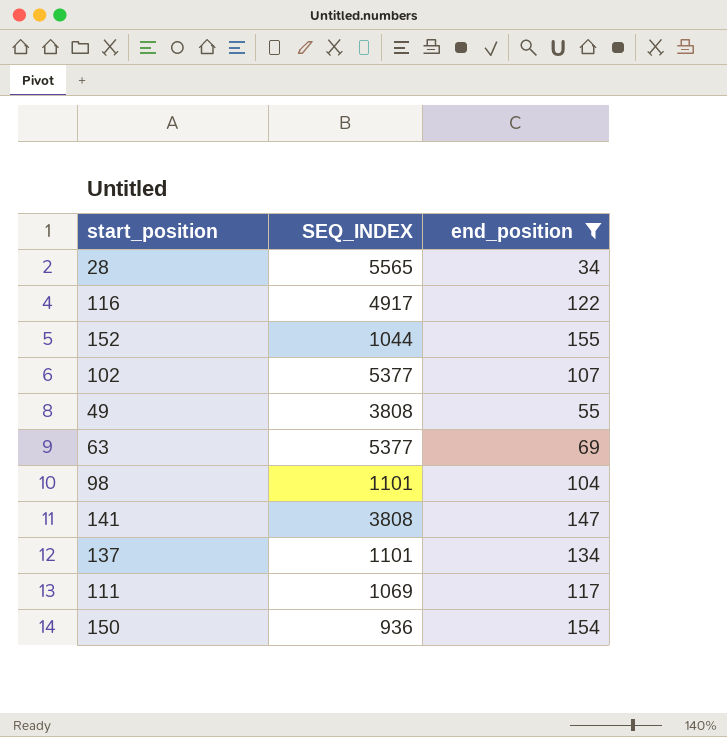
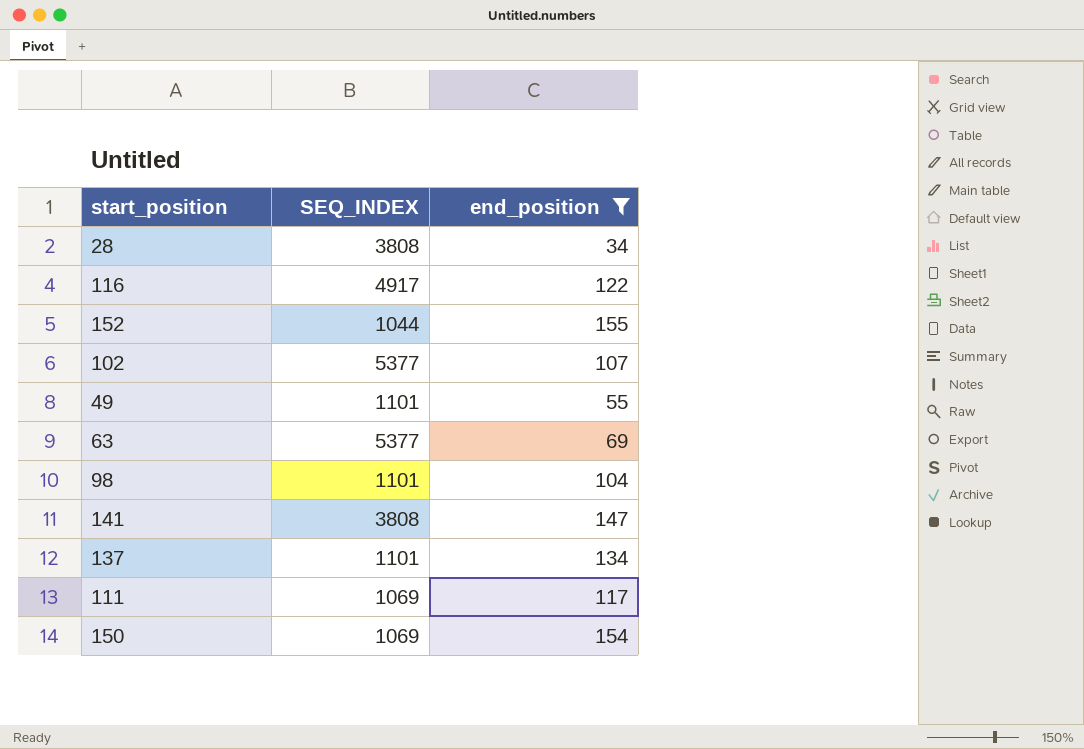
28 | SEQ_INDEX: 5565 -> 3808
49 | SEQ_INDEX: 3808 -> 1101
150 | SEQ_INDEX: 936 -> 1069

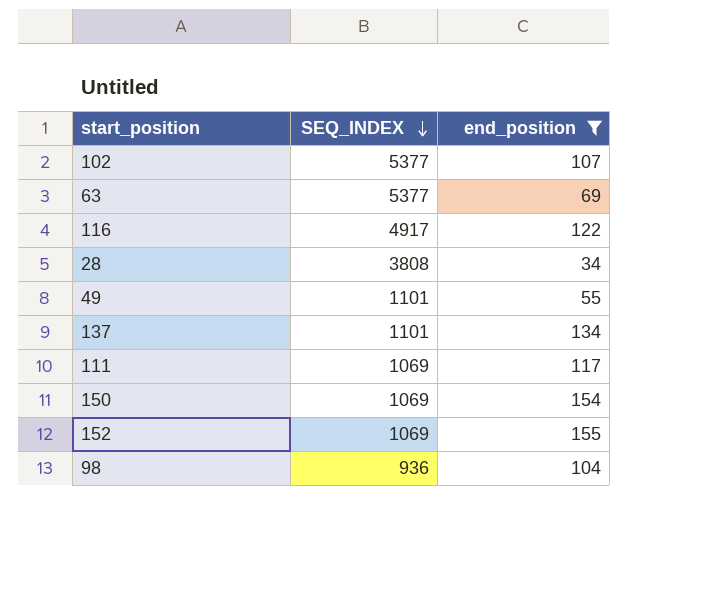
row order: none -> SEQ_INDEX descending
row 141: 3808 | 147 -> none
152 | SEQ_INDEX: 1044 -> 1069
98 | SEQ_INDEX: 1101 -> 936

